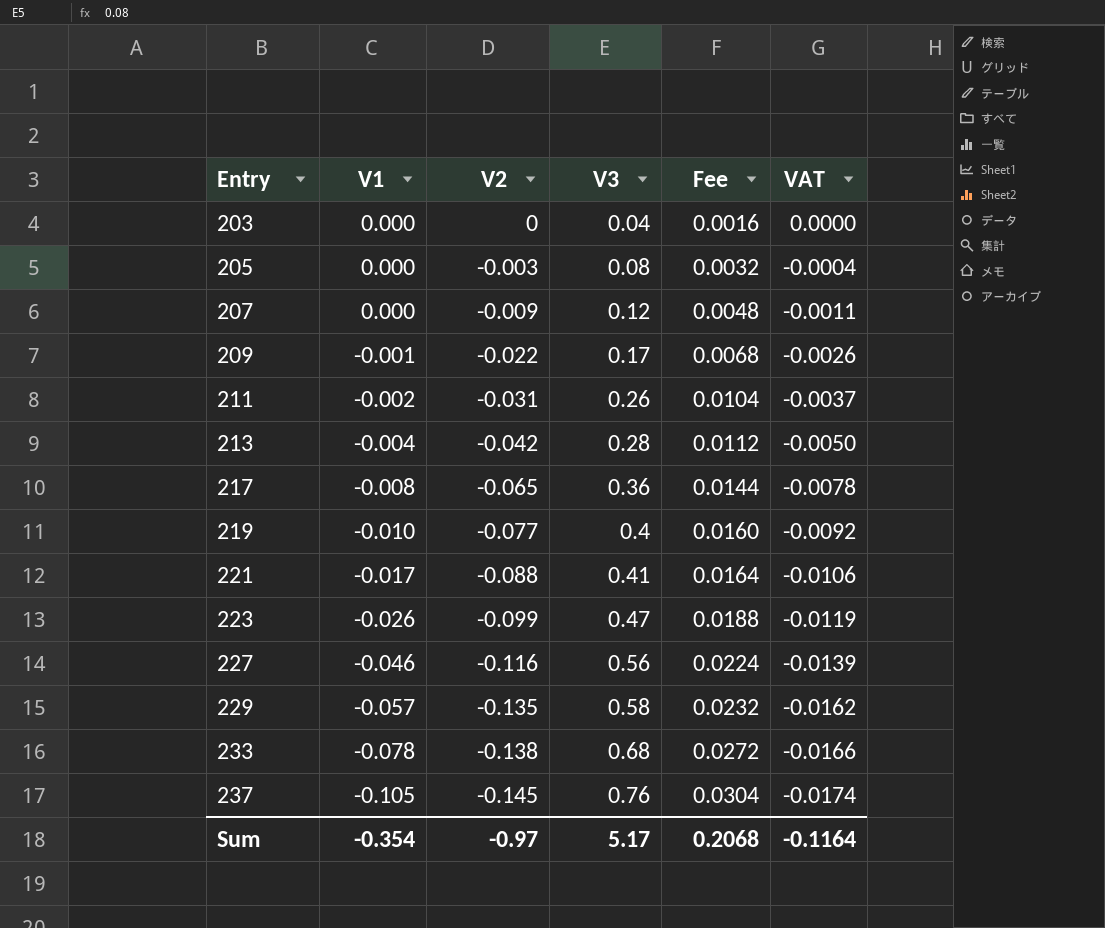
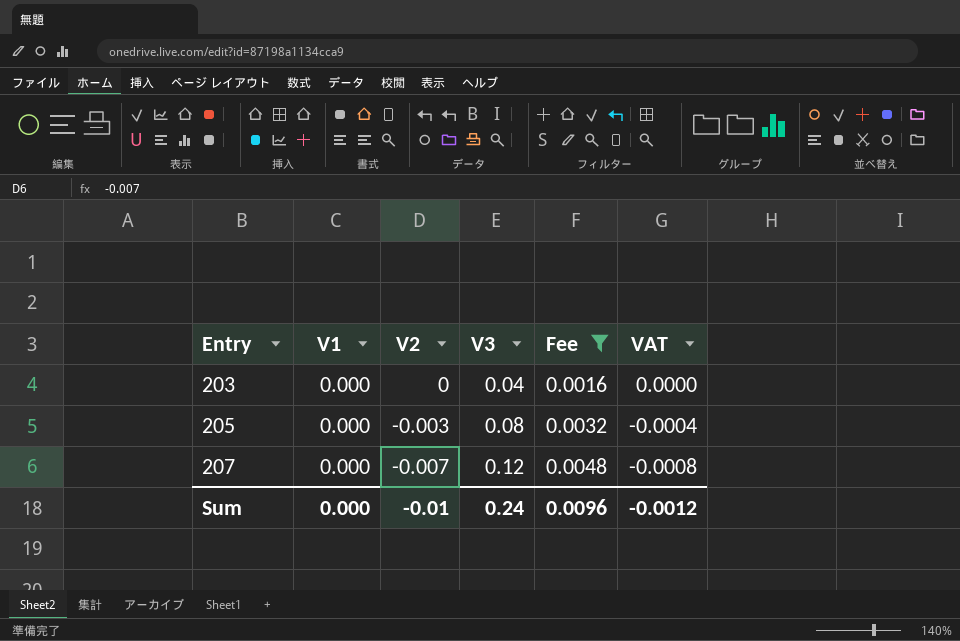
filter: none -> Fee <= 0.0048
207 | V2: -0.009 -> -0.007
207 | VAT: -0.0011 -> -0.0008
Sum | V1: -0.354 -> 0.000
Sum | V2: -0.97 -> -0.01
Sum | V3: 5.17 -> 0.24
Sum | Fee: 0.2068 -> 0.0096
Sum | VAT: -0.1164 -> -0.0012

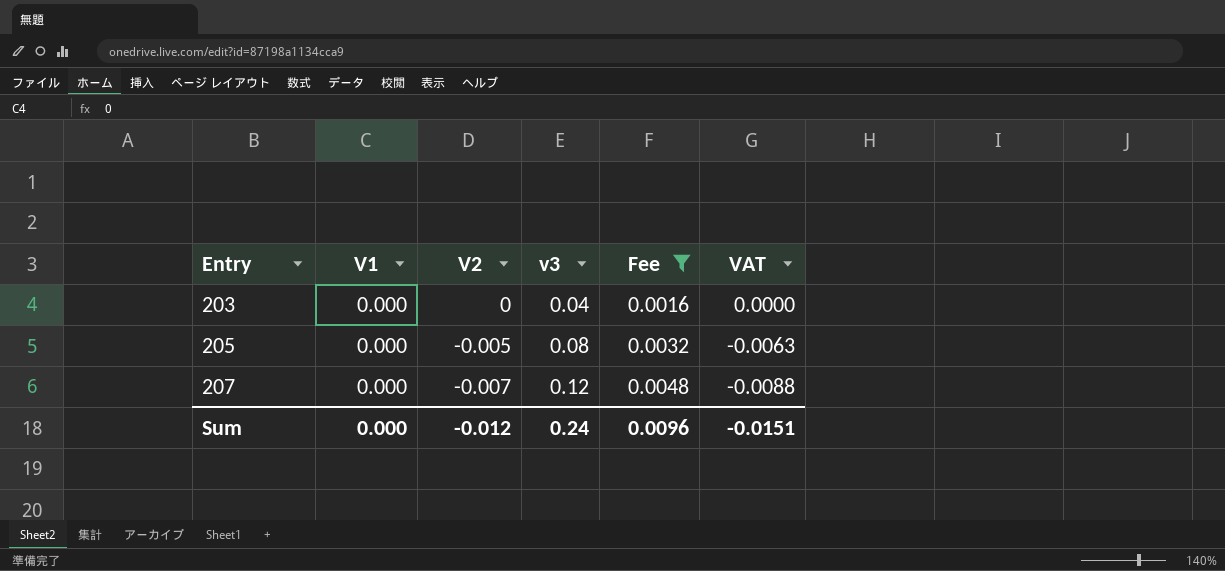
column name: V3 -> v3
column VAT | formula: [V2] * 0.12 -> [V2] * 1.25
205 | V2: -0.003 -> -0.005
Sum | V2: -0.01 -> -0.012
Sum | VAT: -0.0012 -> -0.0151

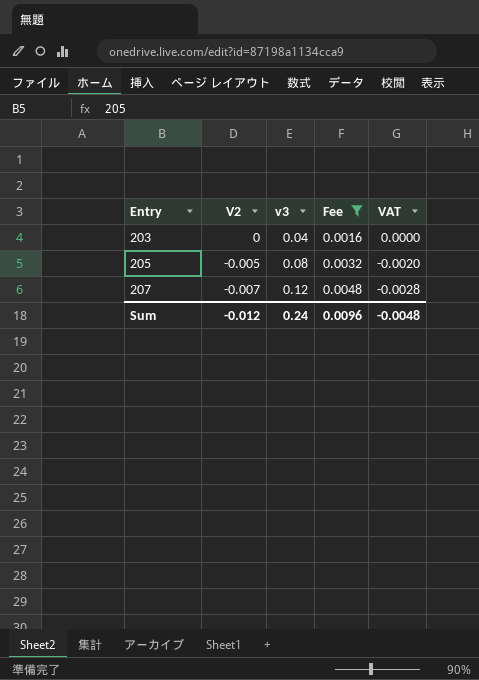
column V1 | position: 2 -> none
column VAT | formula: [V2] * 1.25 -> [V2] * 0.4
Sum | VAT: -0.0151 -> -0.0048

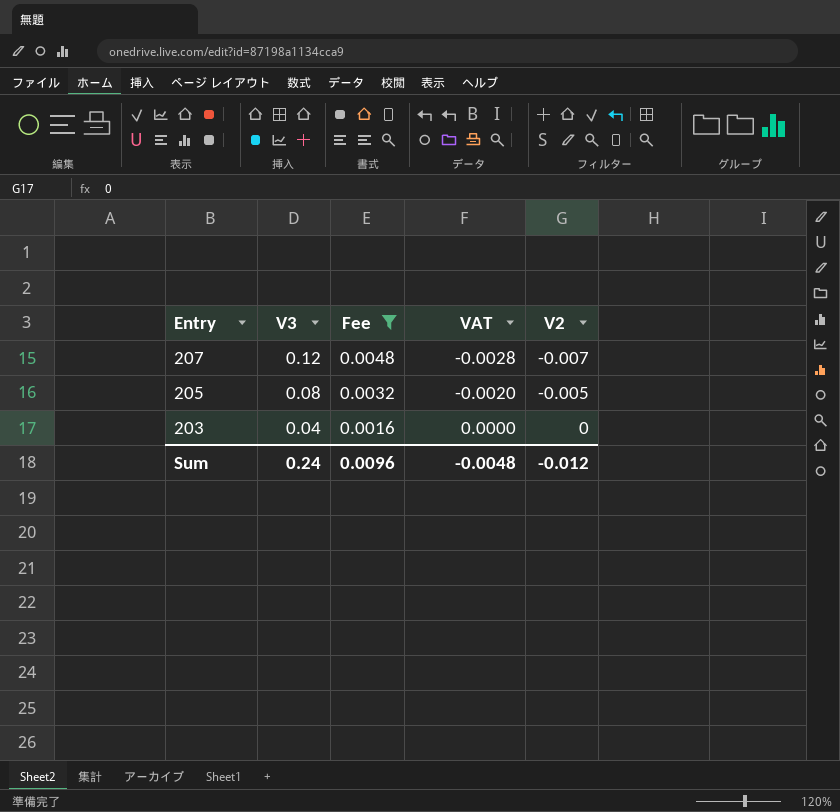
row order: Entry ascending -> Entry descending
column name: v3 -> V3
column V2 | position: 2 -> 5

